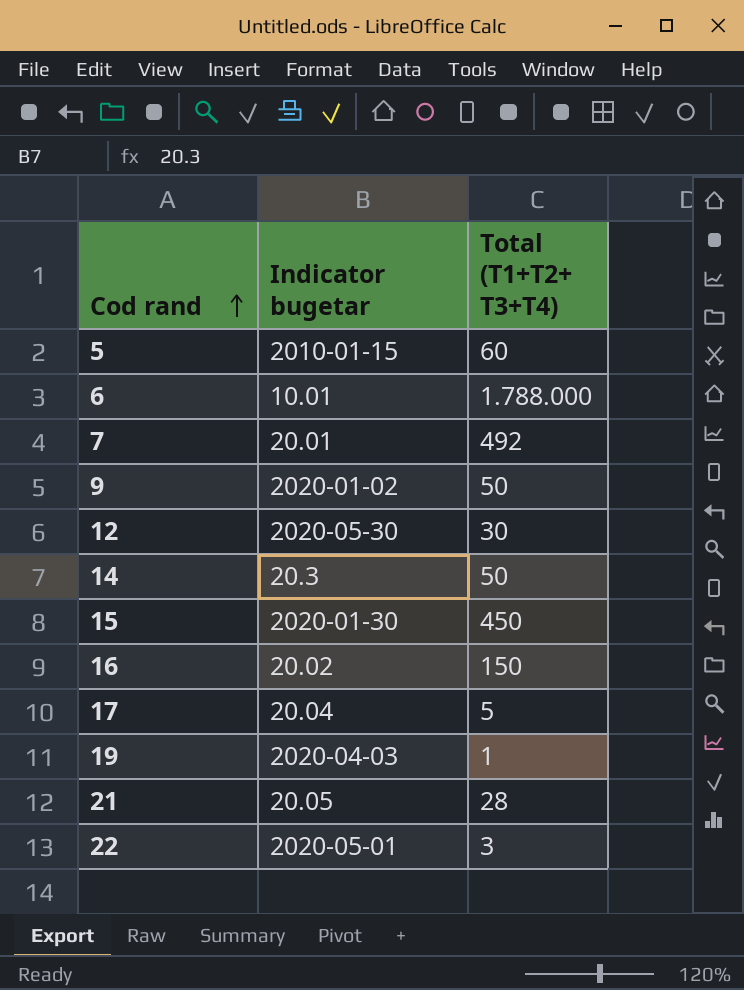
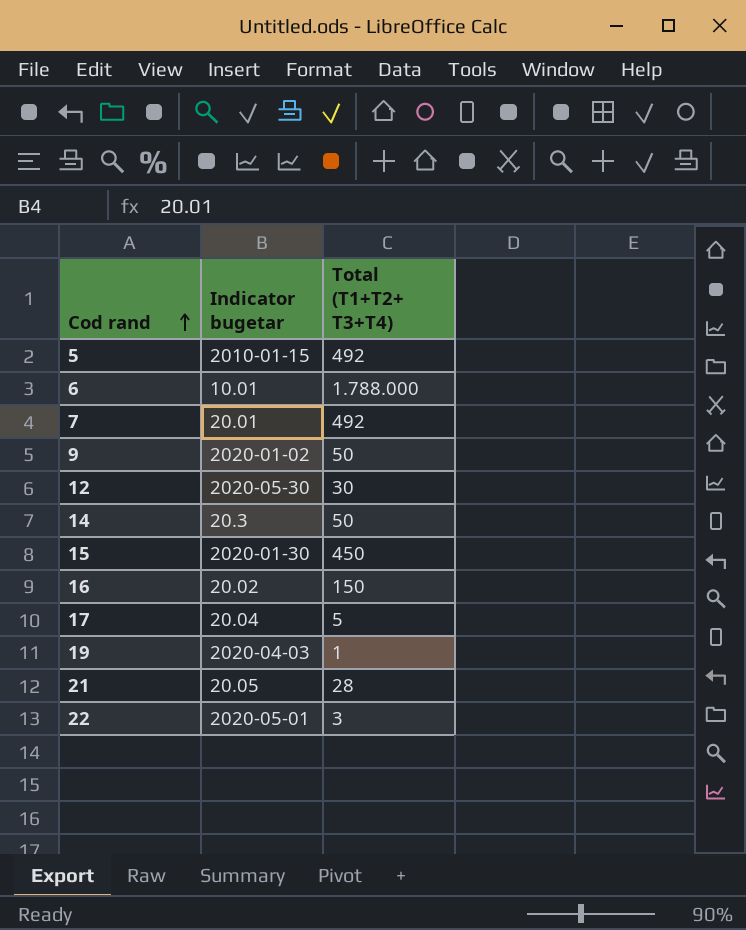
5 | Total (T1+T2+ T3+T4): 60 -> 492

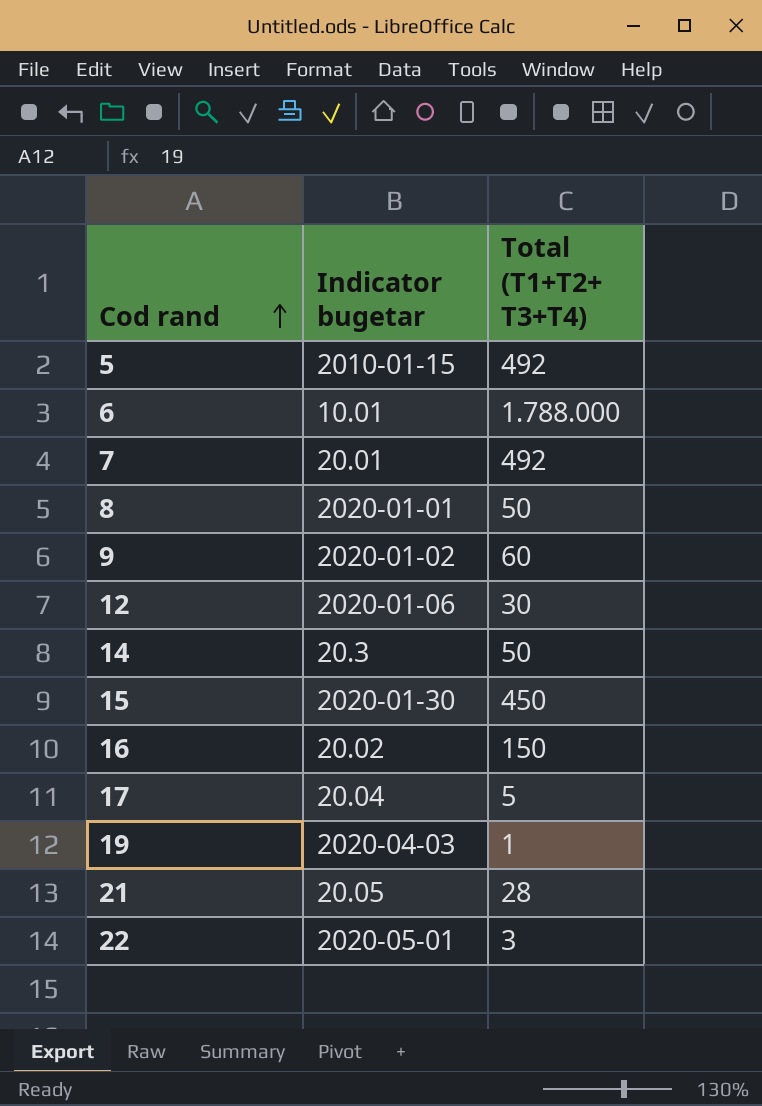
row 8: none -> 2020-01-01 | 50
9 | Total (T1+T2+ T3+T4): 50 -> 60
12 | Indicator bugetar: 2020-05-30 -> 2020-01-06

